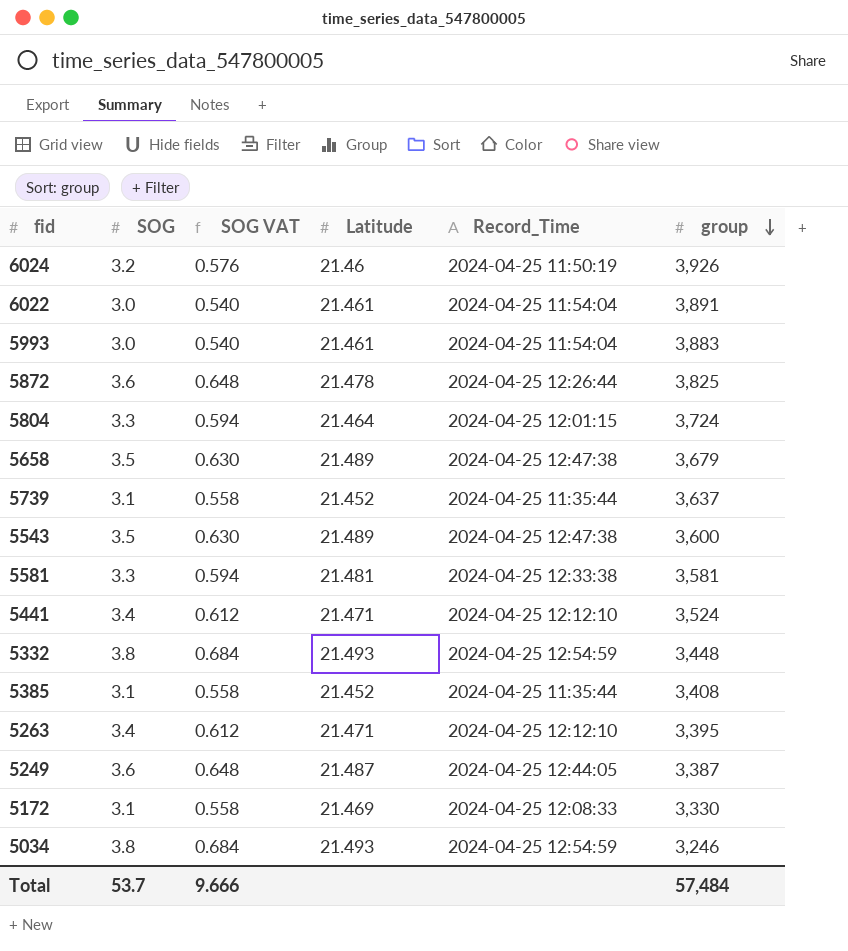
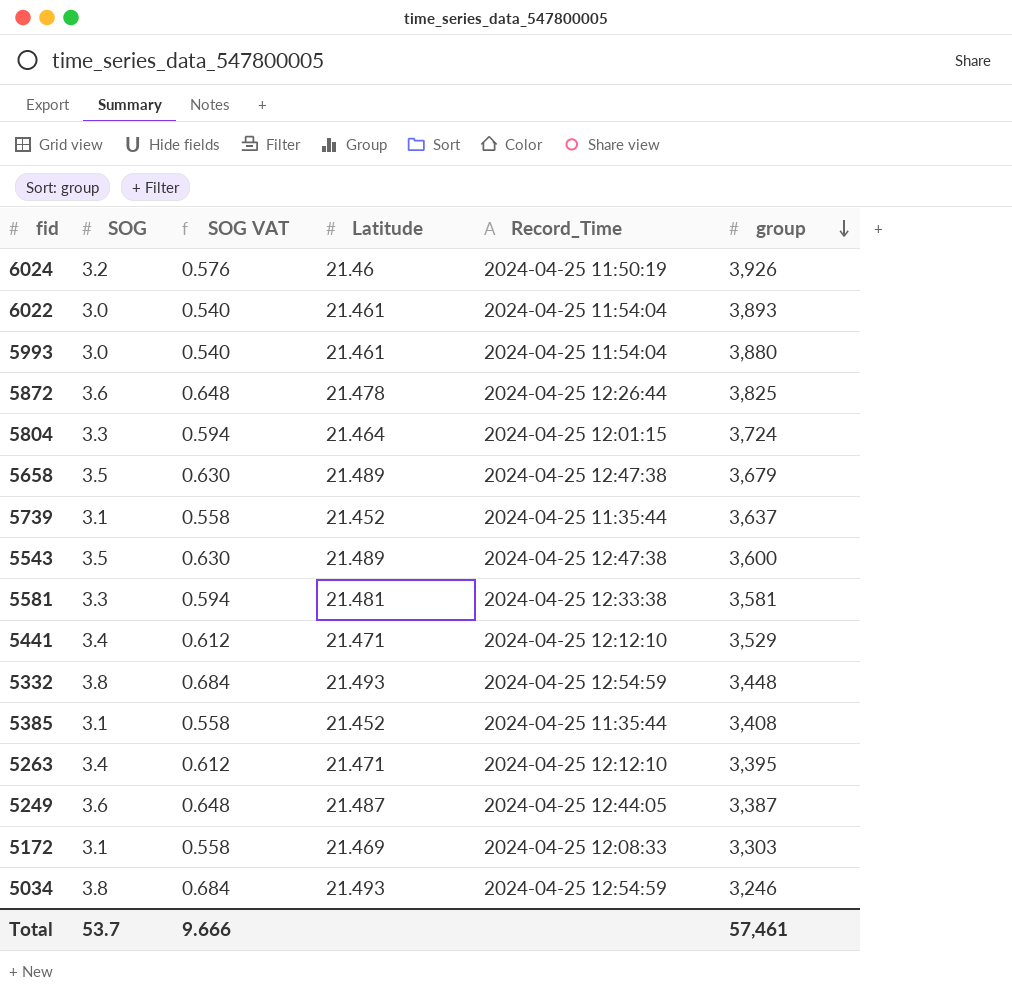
6022 | group: 3,891 -> 3,893
5993 | group: 3,883 -> 3,880
5441 | group: 3,524 -> 3,529
5172 | group: 3,330 -> 3,303
Total | group: 57,484 -> 57,461

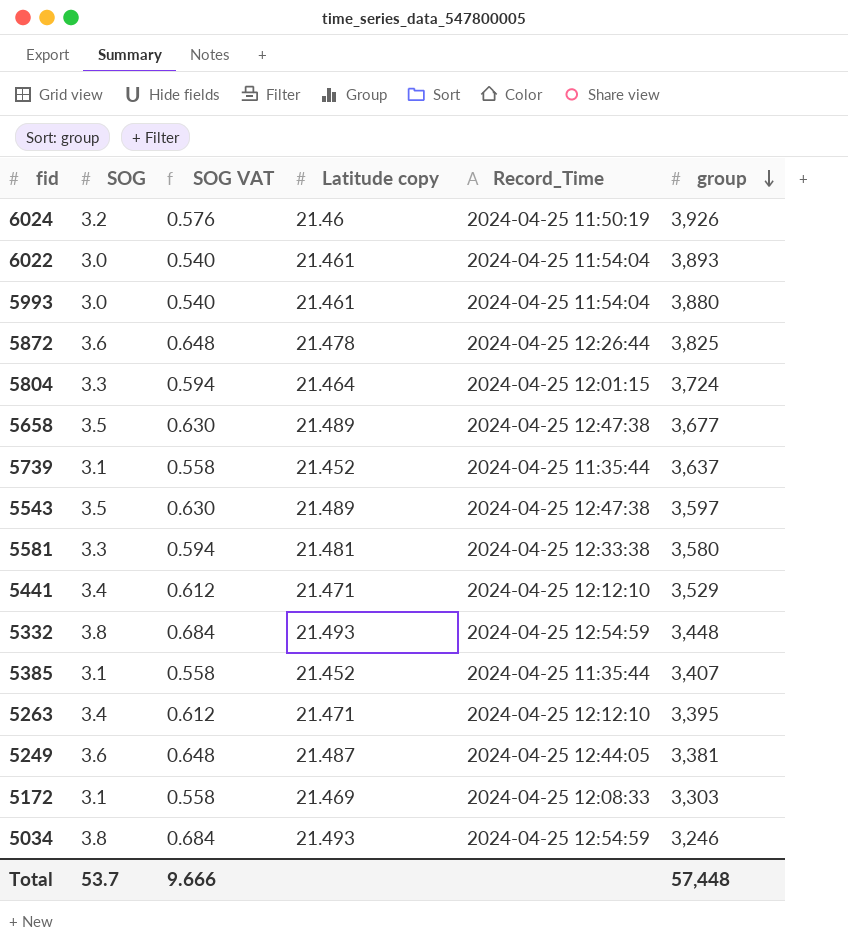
column name: Latitude -> Latitude copy
5658 | group: 3,679 -> 3,677
5543 | group: 3,600 -> 3,597
5581 | group: 3,581 -> 3,580
5385 | group: 3,408 -> 3,407
5249 | group: 3,387 -> 3,381
Total | group: 57,461 -> 57,448

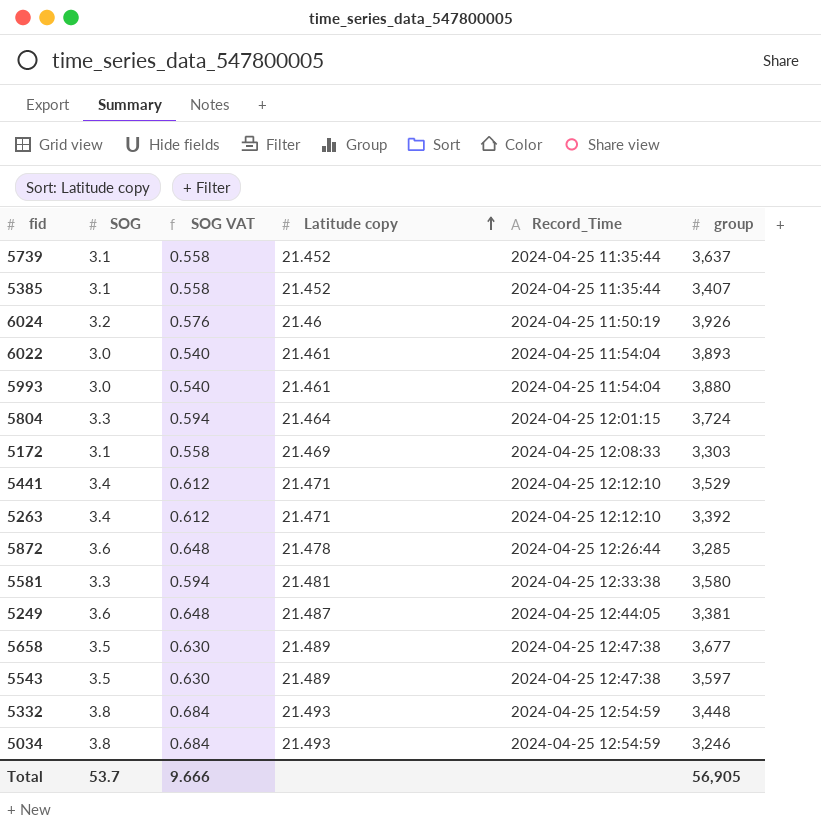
row order: group descending -> Latitude copy ascending
5263 | group: 3,395 -> 3,392
5872 | group: 3,825 -> 3,285
Total | group: 57,448 -> 56,905

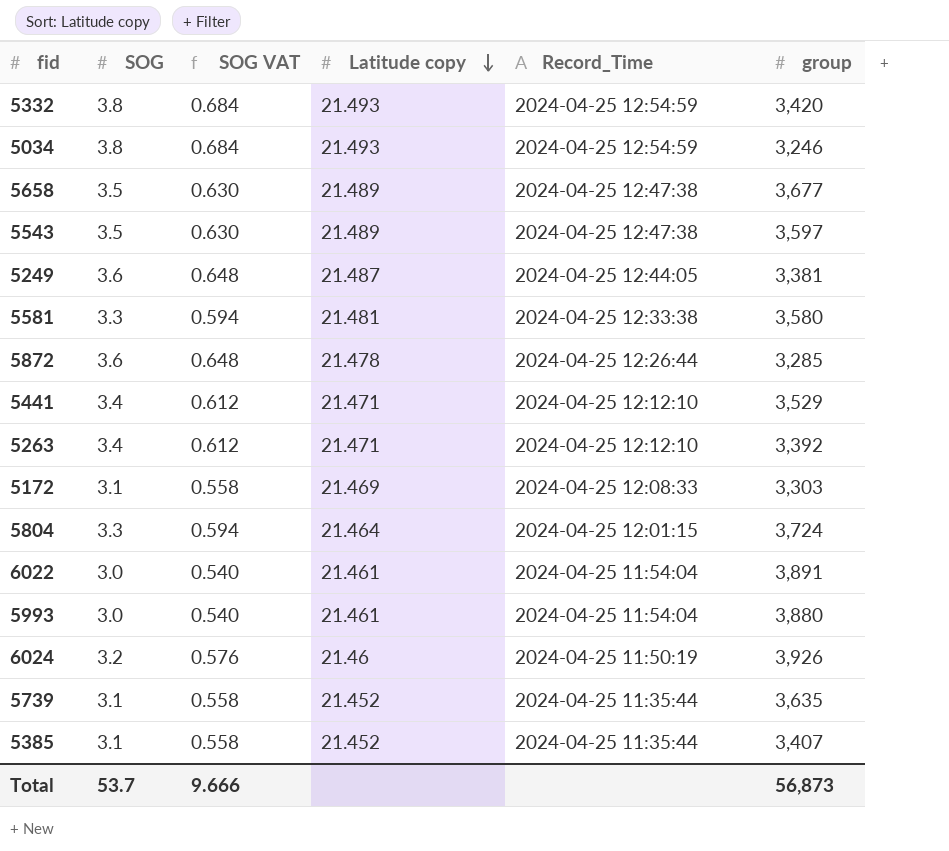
row order: Latitude copy ascending -> Latitude copy descending
5332 | group: 3,448 -> 3,420
6022 | group: 3,893 -> 3,891
5739 | group: 3,637 -> 3,635
Total | group: 56,905 -> 56,873

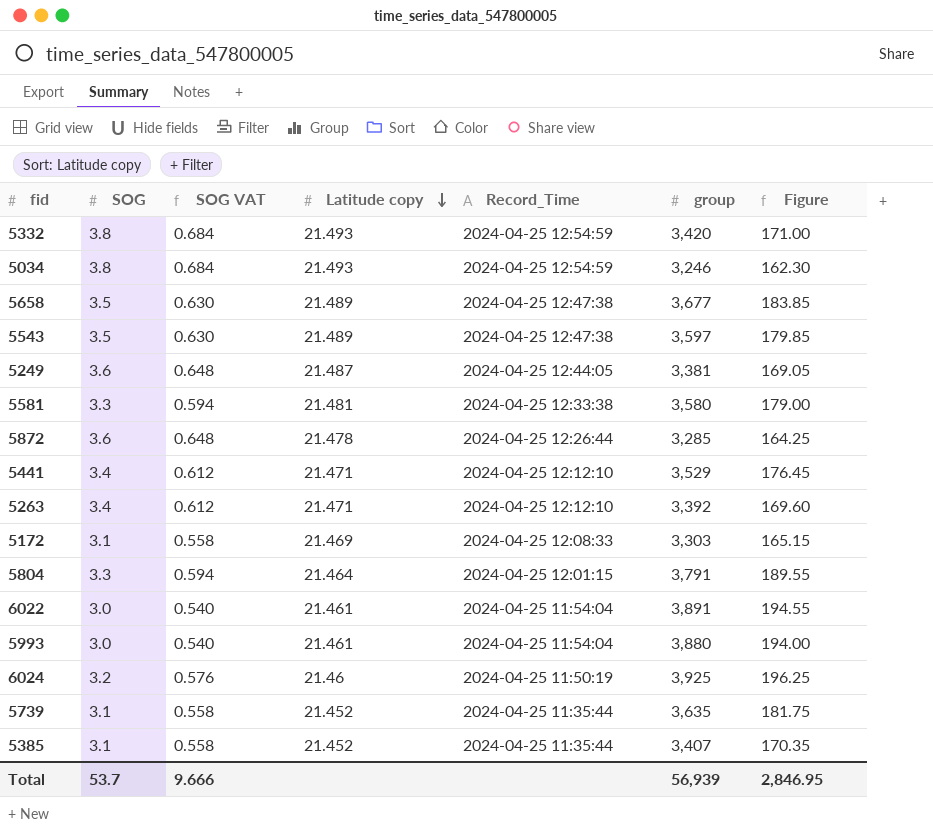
column Figure | formula: none -> [group] * 0.05
5804 | group: 3,724 -> 3,791
6024 | group: 3,926 -> 3,925
Total | group: 56,873 -> 56,939

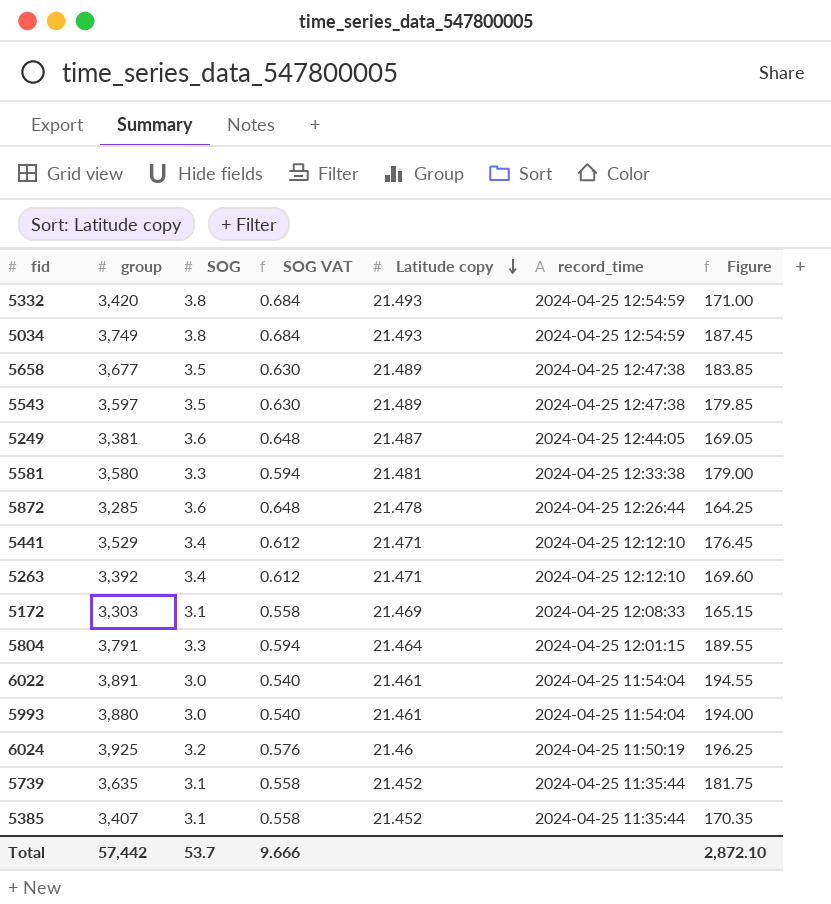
column group | position: 6 -> 2
column name: Record_Time -> record_time
5034 | group: 3,246 -> 3,749
5034 | Figure: 162.30 -> 187.45
Total | group: 56,939 -> 57,442
Total | Figure: 2,846.95 -> 2,872.10

